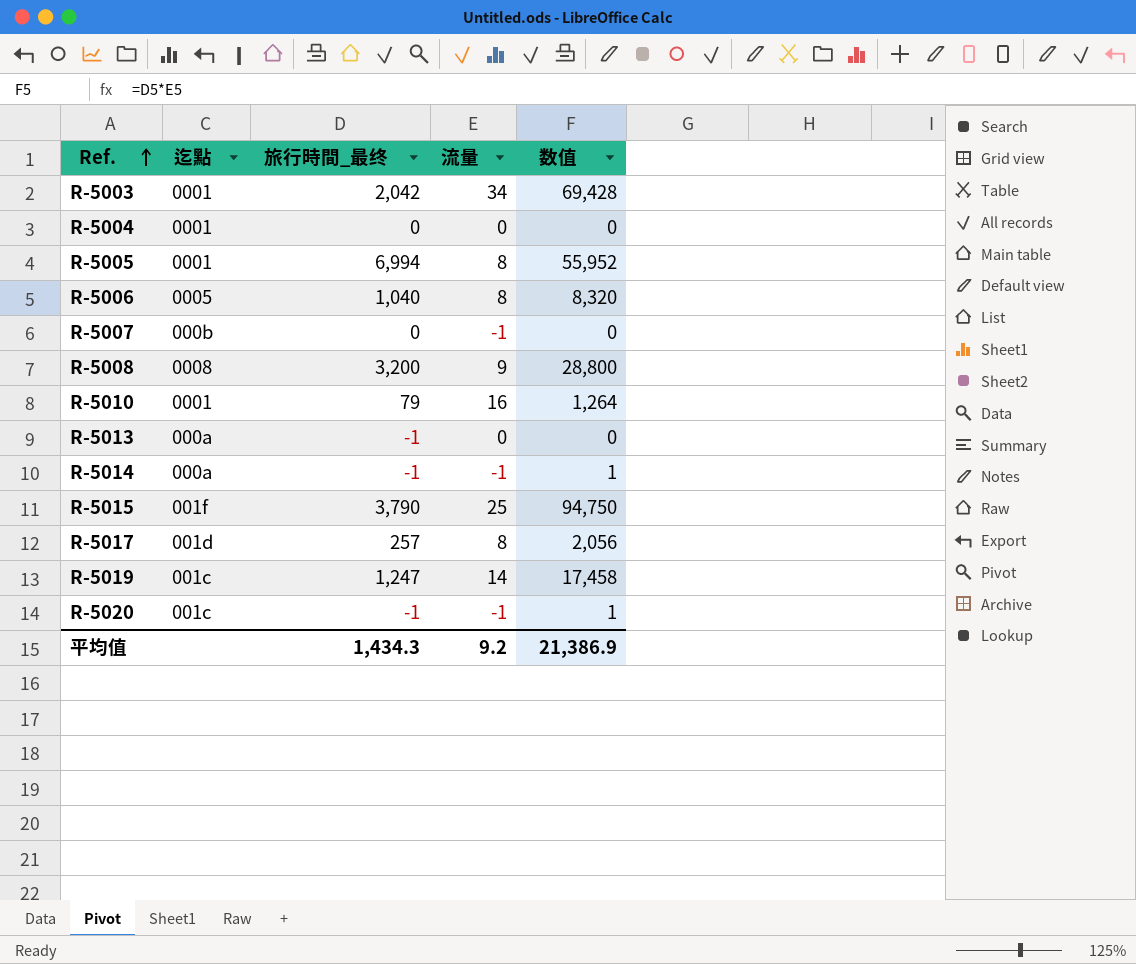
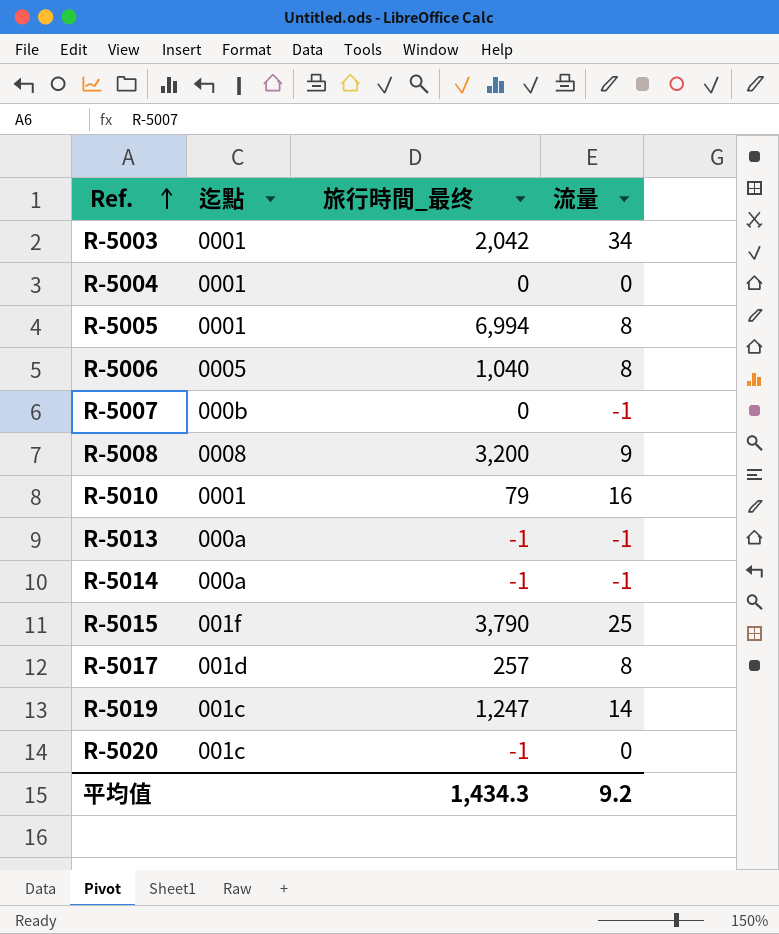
column 数值 | formula: [旅行時間_最终] * [流量] -> none
R-5013 | 流量: 0 -> -1
R-5020 | 流量: -1 -> 0

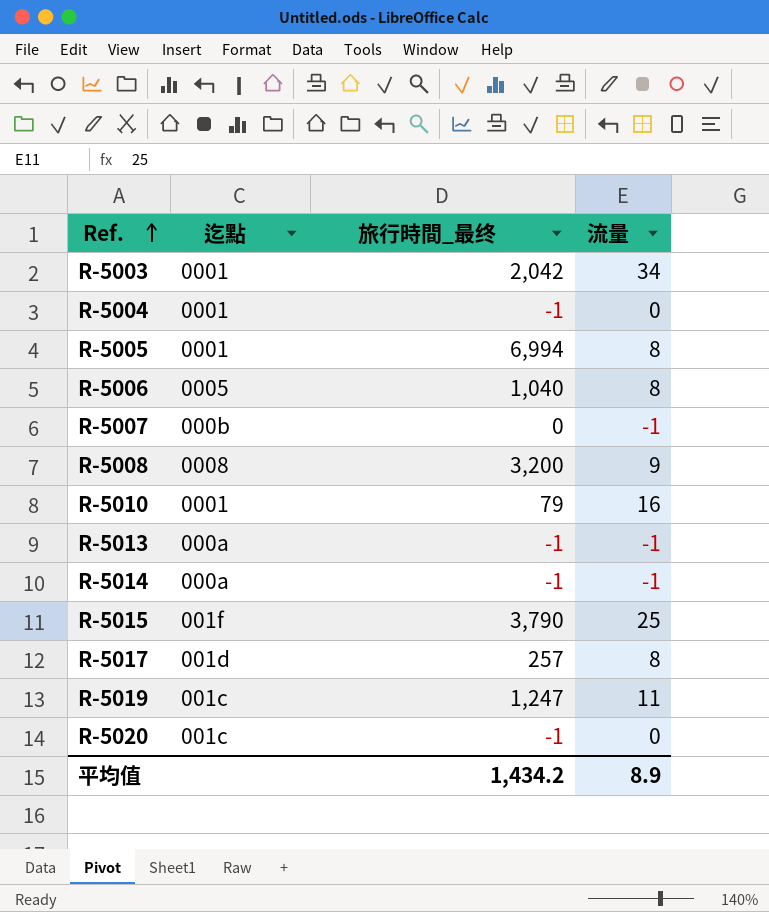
R-5004 | 旅行時間_最终: 0 -> -1
R-5019 | 流量: 14 -> 11
平均值 | 旅行時間_最终: 1,434.3 -> 1,434.2
平均值 | 流量: 9.2 -> 8.9

